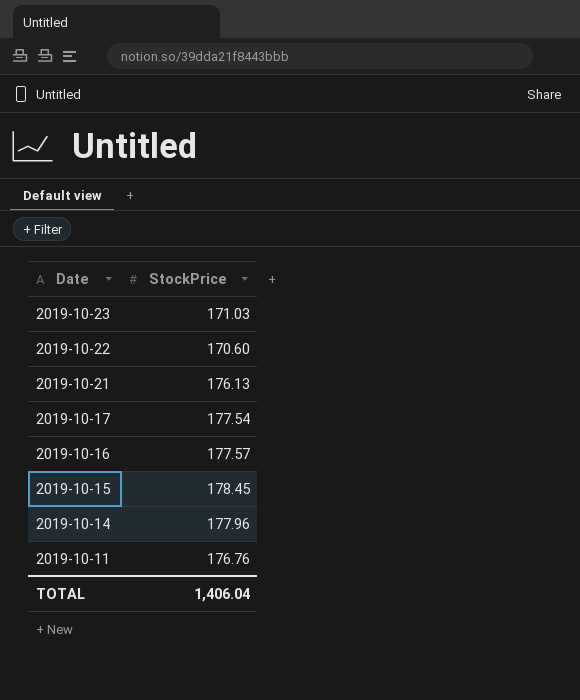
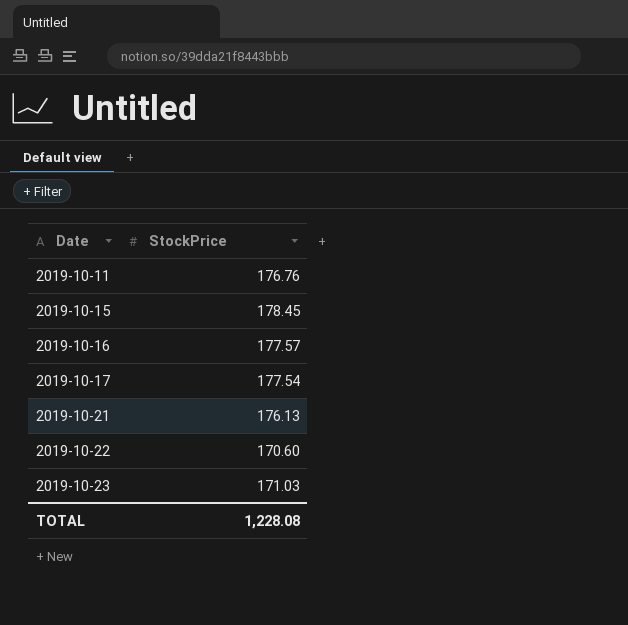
row order: Date descending -> Date ascending
row 2019-10-14: 177.96 -> none
TOTAL | StockPrice: 1,406.04 -> 1,228.08

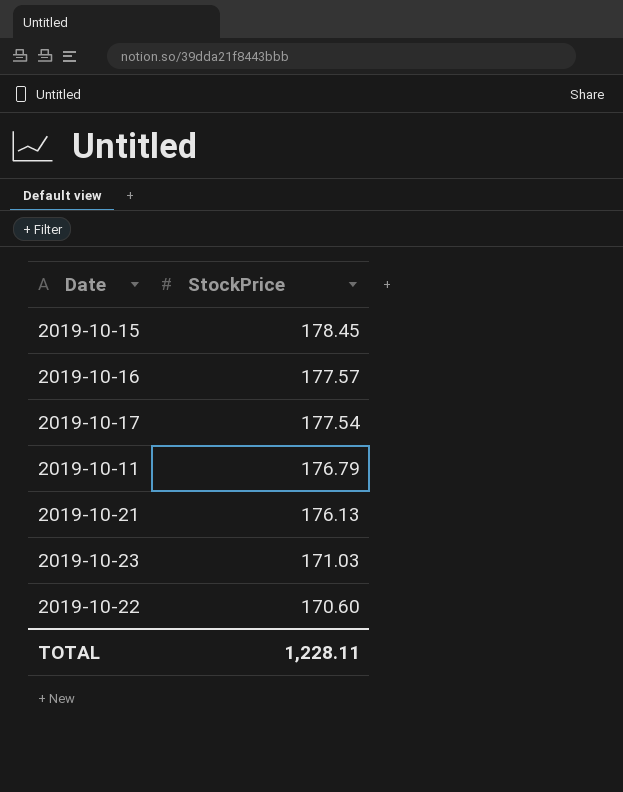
row order: Date ascending -> StockPrice descending
2019-10-11 | StockPrice: 176.76 -> 176.79
TOTAL | StockPrice: 1,228.08 -> 1,228.11

